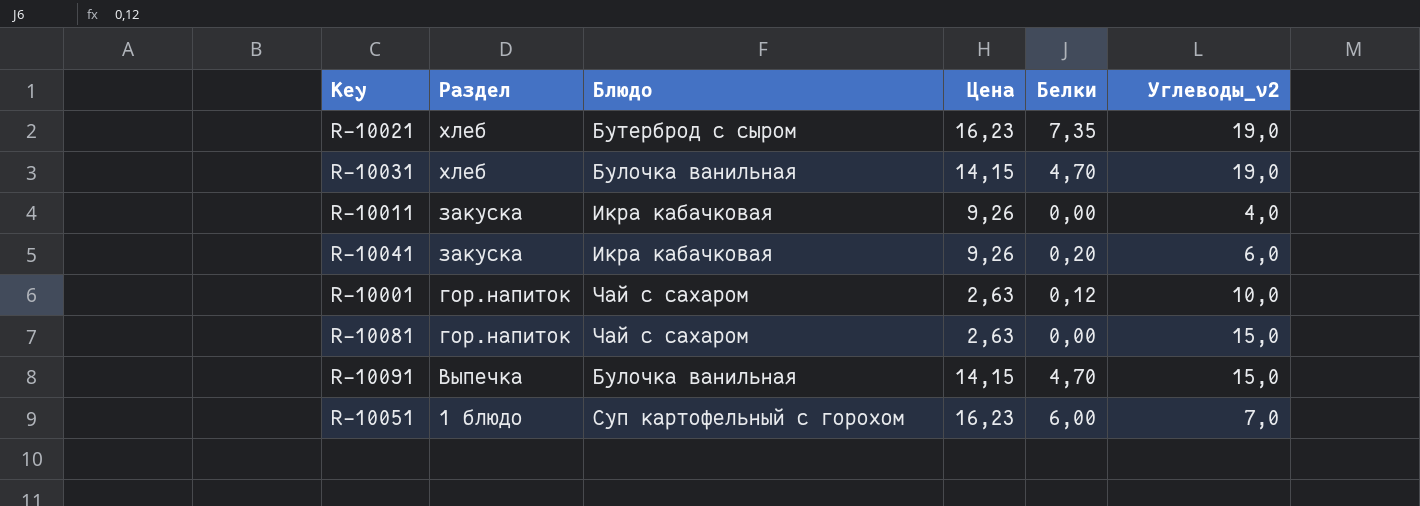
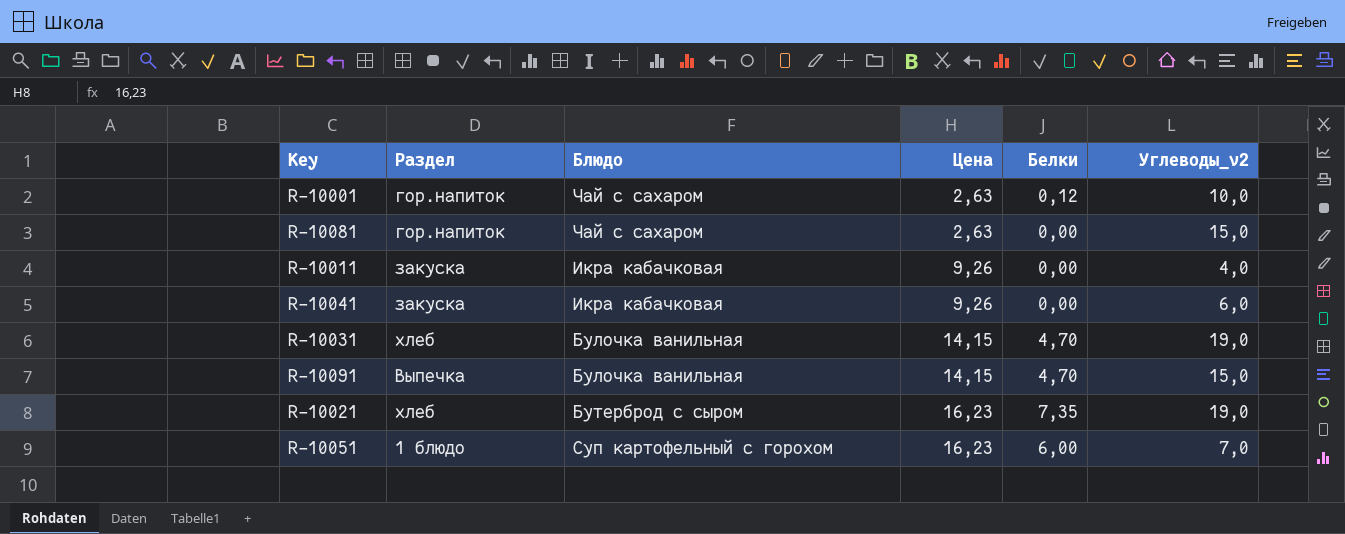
row order: Раздел descending -> Цена ascending
R-10041 | Белки: 0,20 -> 0,00

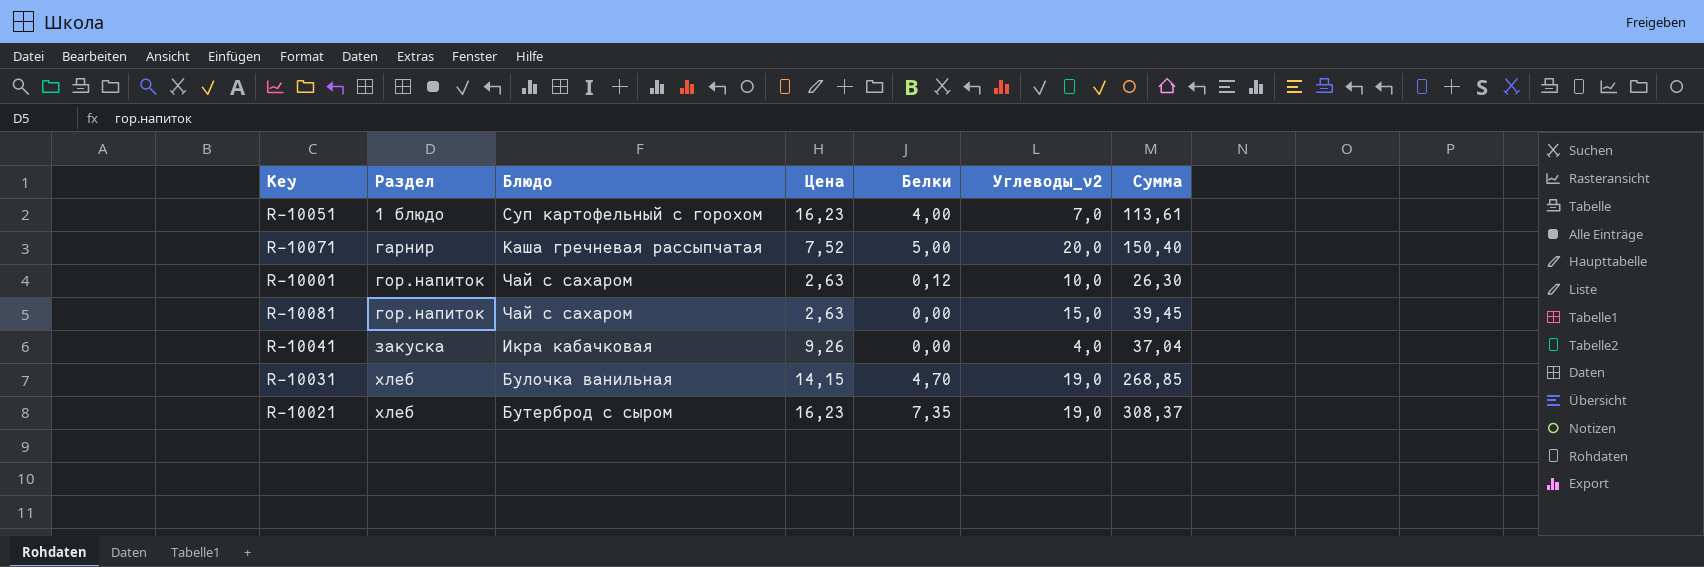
row order: Цена ascending -> Раздел ascending
column Сумма | formula: none -> [Цена] * [Углеводы_v2]
row R-10011: закуска | Икра кабачковая | 9,26 | 0,00 | 4,0 -> none
row R-10091: Выпечка | Булочка ванильная | 14,15 | 4,70 | 15,0 -> none
R-10051 | Белки: 6,00 -> 4,00
row R-10071: none -> гарнир | Каша гречневая рассыпчатая | 7,52 | 5,00 | 20,0 | 150,40
R-10041 | Углеводы_v2: 6,0 -> 4,0

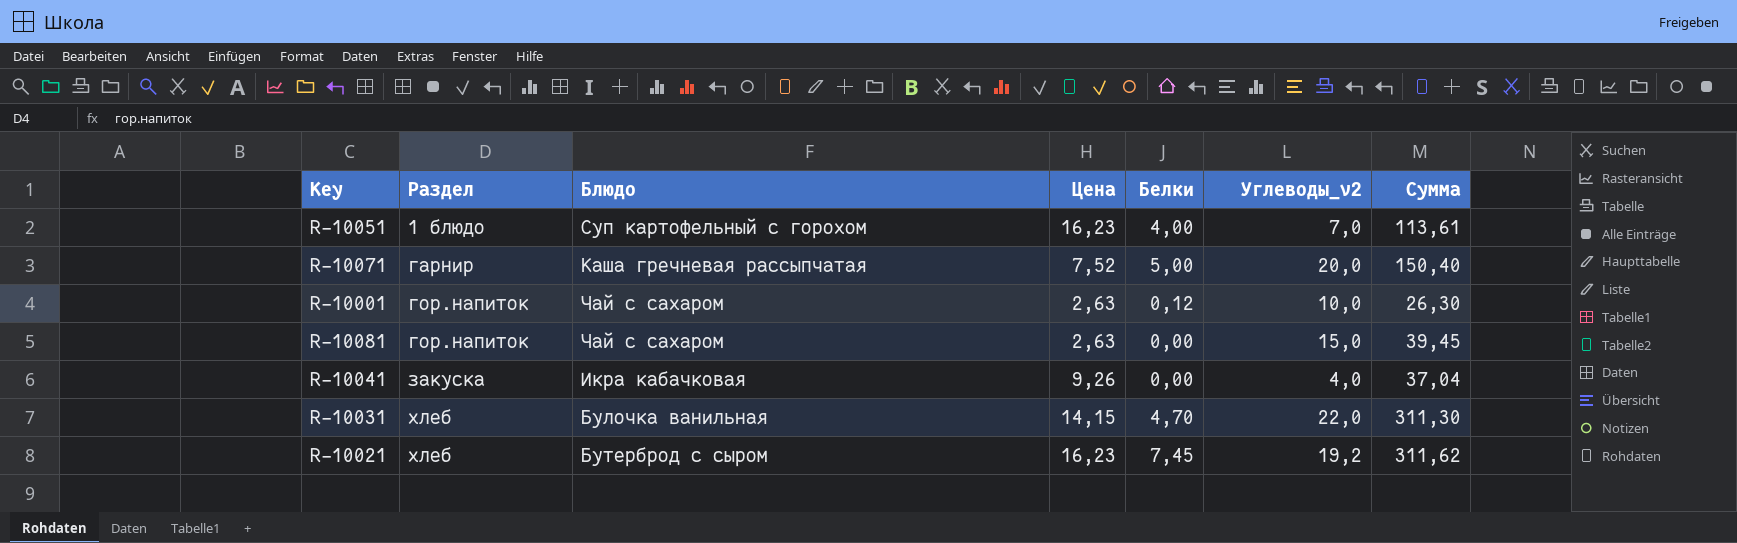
R-10031 | Углеводы_v2: 19,0 -> 22,0
R-10031 | Сумма: 268,85 -> 311,30
R-10021 | Белки: 7,35 -> 7,45
R-10021 | Углеводы_v2: 19,0 -> 19,2
R-10021 | Сумма: 308,37 -> 311,62

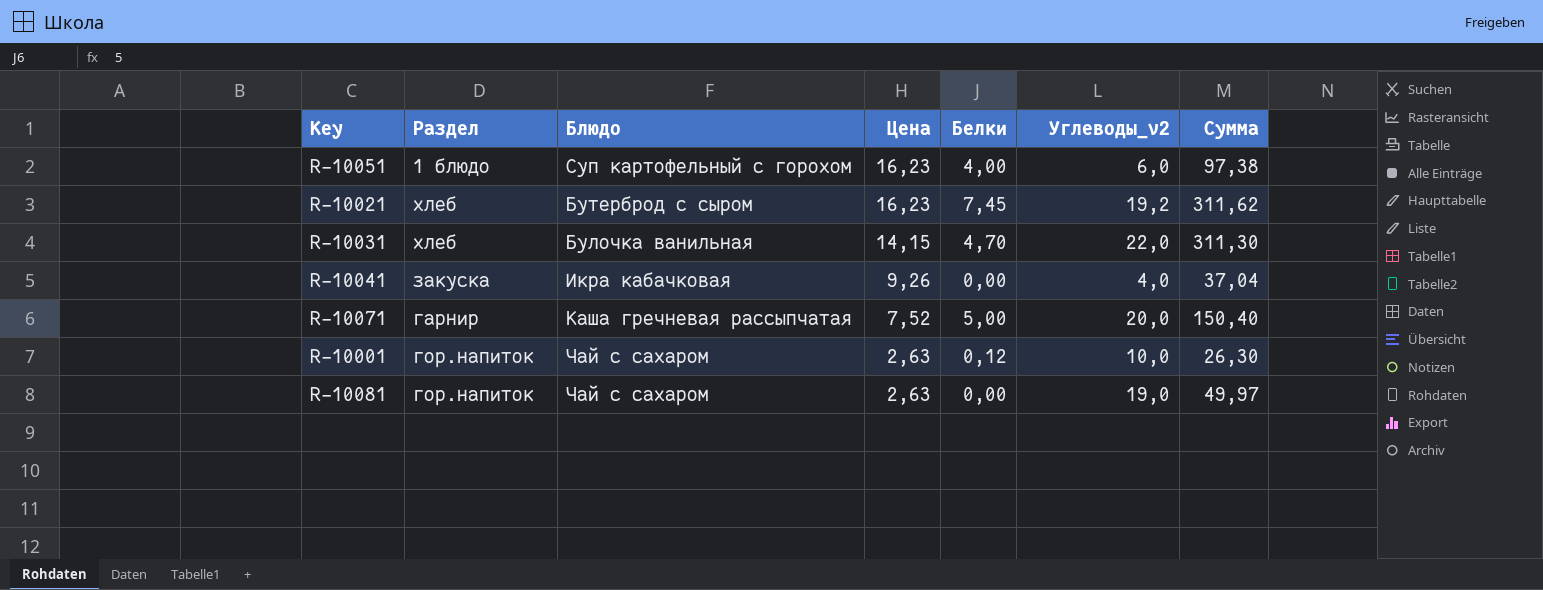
row order: Раздел ascending -> Цена descending
R-10051 | Углеводы_v2: 7,0 -> 6,0
R-10051 | Сумма: 113,61 -> 97,38
R-10081 | Углеводы_v2: 15,0 -> 19,0
R-10081 | Сумма: 39,45 -> 49,97

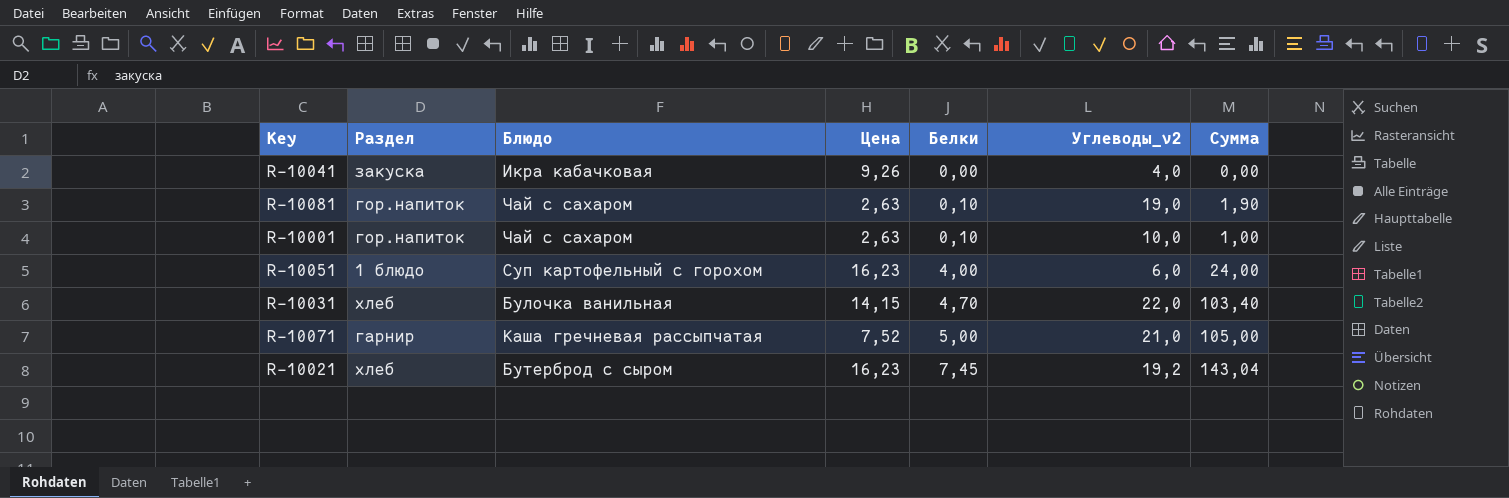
row order: Цена descending -> Белки ascending
column Сумма | formula: [Цена] * [Углеводы_v2] -> [Белки] * [Углеводы_v2]
R-10081 | Белки: 0,00 -> 0,10
R-10001 | Белки: 0,12 -> 0,10
R-10071 | Углеводы_v2: 20,0 -> 21,0

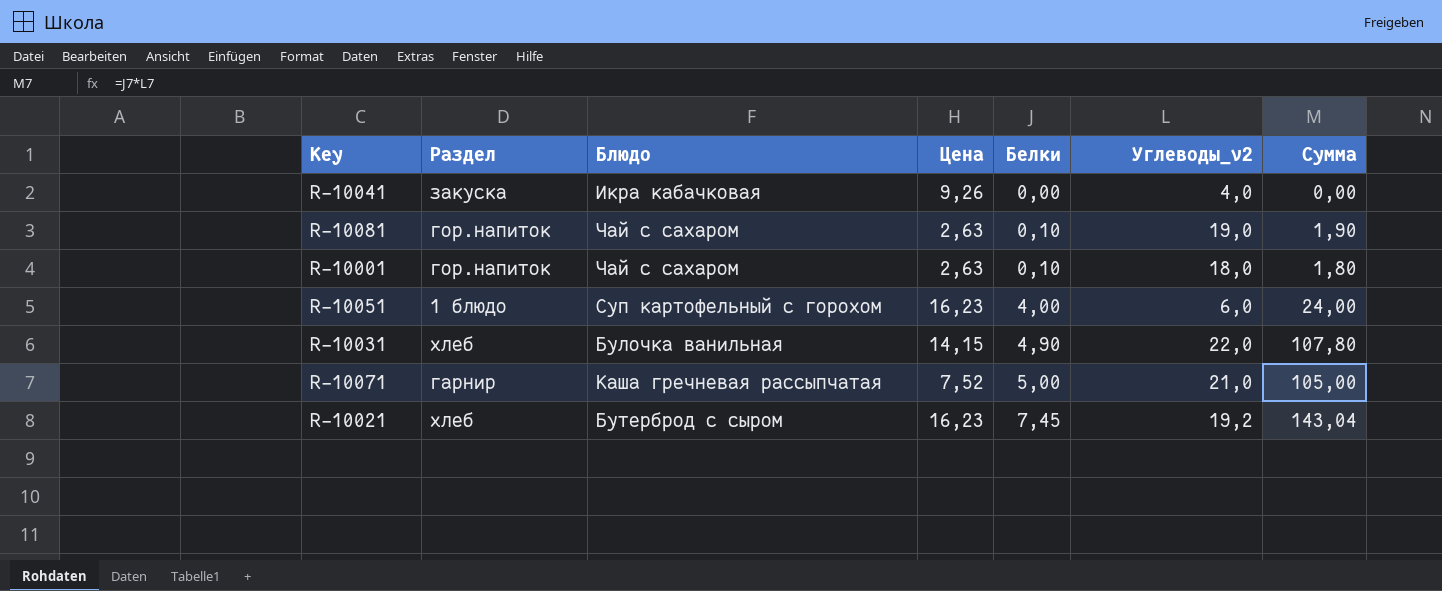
R-10001 | Углеводы_v2: 10,0 -> 18,0
R-10001 | Сумма: 1,00 -> 1,80
R-10031 | Белки: 4,70 -> 4,90
R-10031 | Сумма: 103,40 -> 107,80

